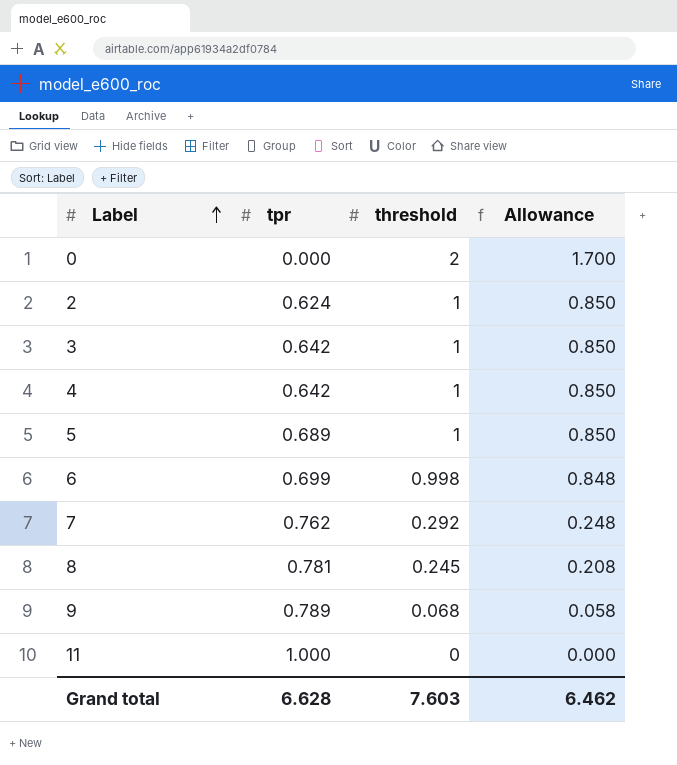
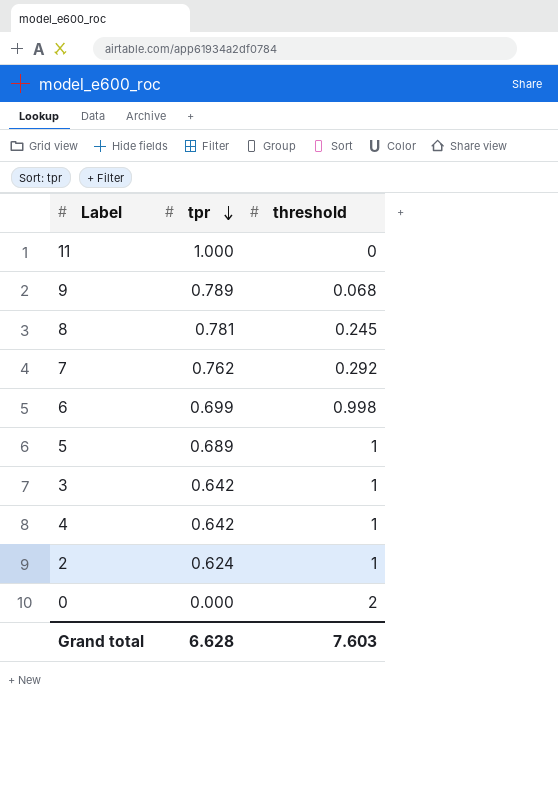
row order: Label ascending -> tpr descending
column Allowance | formula: [threshold] * 0.85 -> none

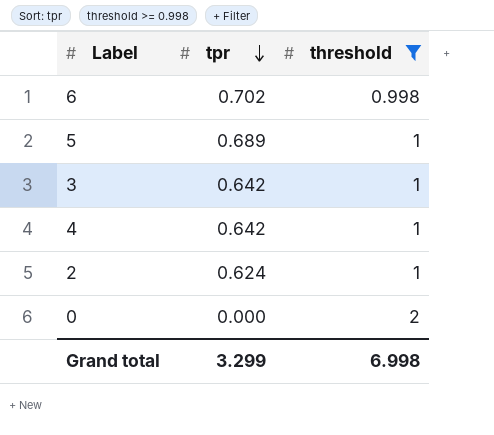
filter: none -> threshold >= 0.998
6 | tpr: 0.699 -> 0.702
Grand total | tpr: 6.628 -> 3.299
Grand total | threshold: 7.603 -> 6.998

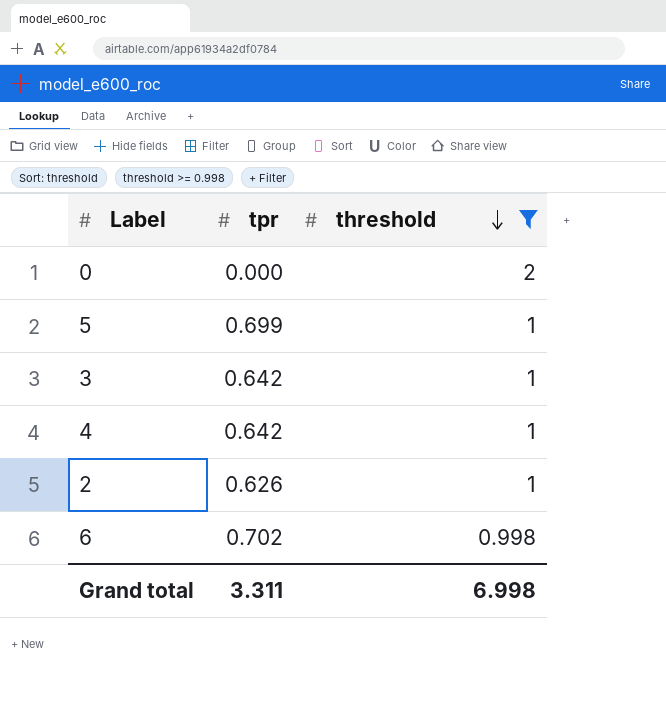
row order: tpr descending -> threshold descending
5 | tpr: 0.689 -> 0.699
2 | tpr: 0.624 -> 0.626
Grand total | tpr: 3.299 -> 3.311

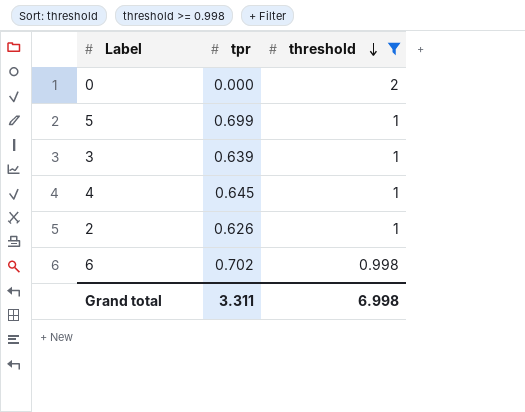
3 | tpr: 0.642 -> 0.639
4 | tpr: 0.642 -> 0.645

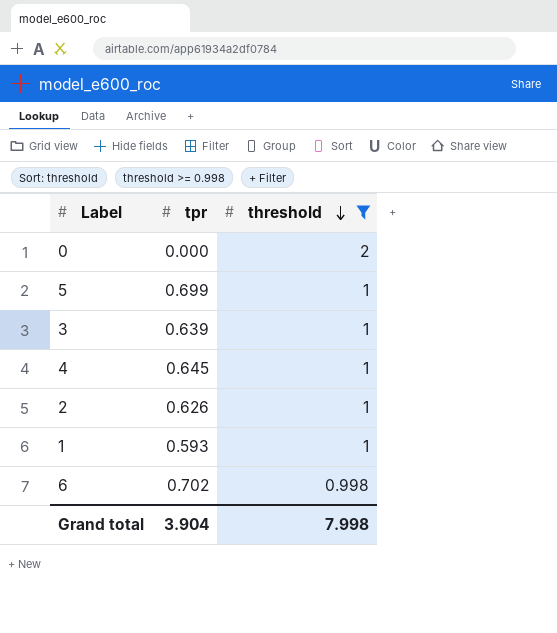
row 1: none -> 0.593 | 1
Grand total | tpr: 3.311 -> 3.904
Grand total | threshold: 6.998 -> 7.998

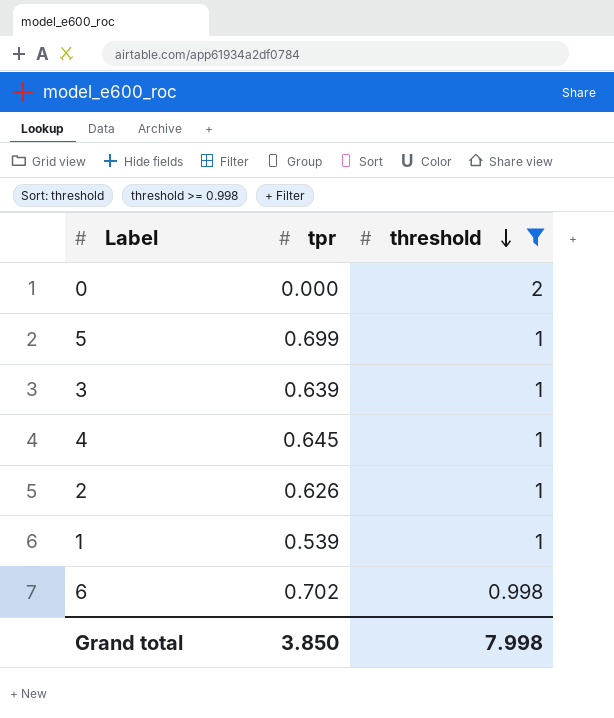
1 | tpr: 0.593 -> 0.539
Grand total | tpr: 3.904 -> 3.850

